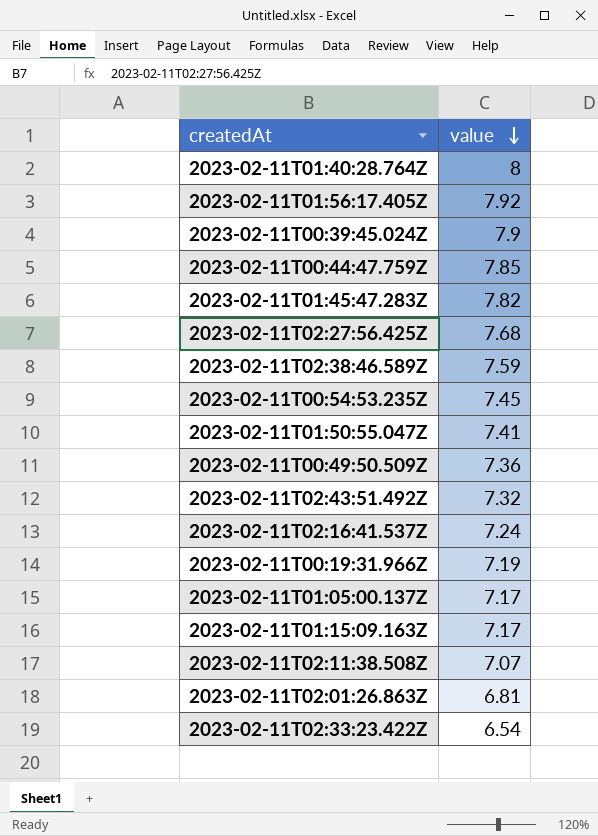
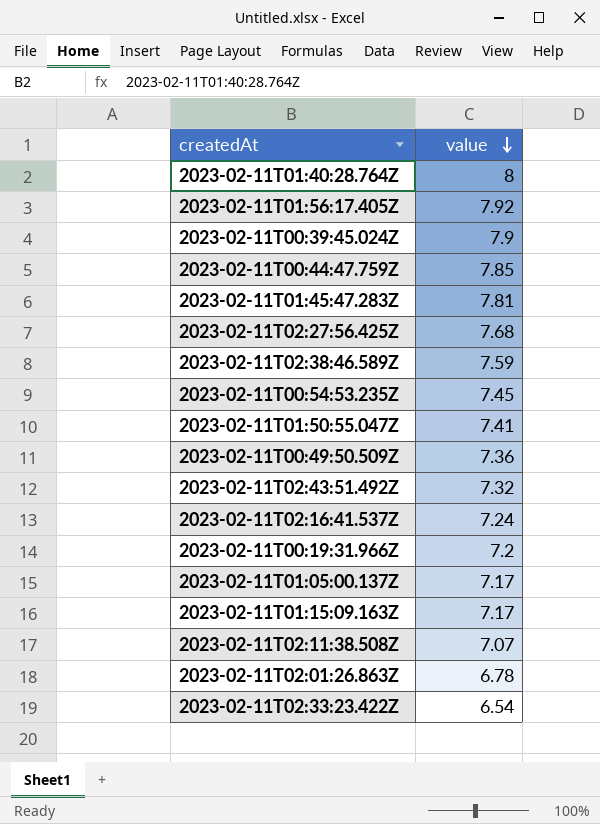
2023-02-11T01:45:47.283Z | value: 7.82 -> 7.81
2023-02-11T00:19:31.966Z | value: 7.19 -> 7.2
2023-02-11T02:01:26.863Z | value: 6.81 -> 6.78

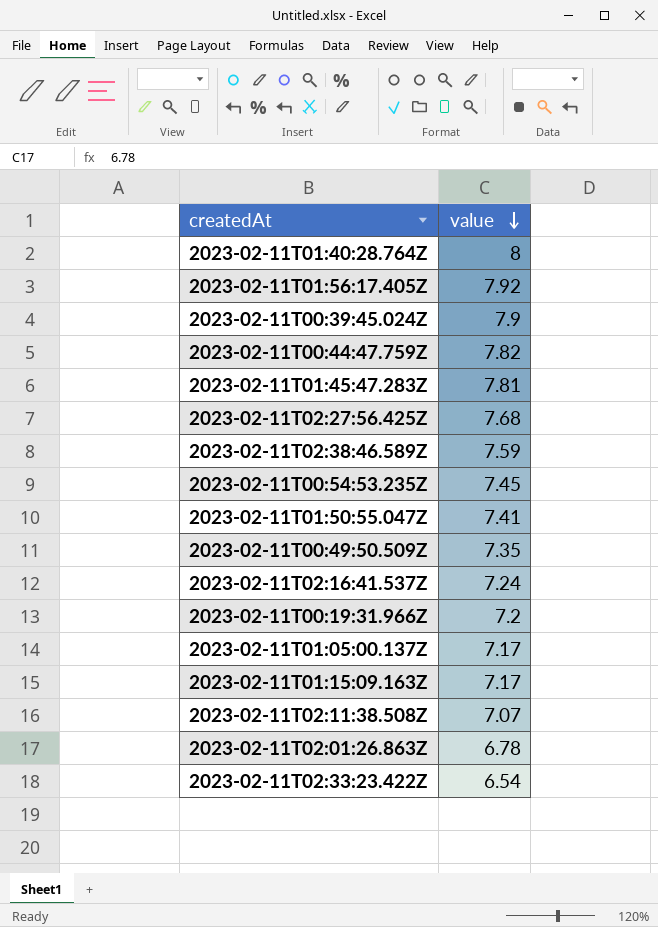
row 2023-02-11T02:43:51.492Z: 7.32 -> none
2023-02-11T00:44:47.759Z | value: 7.85 -> 7.82
2023-02-11T00:49:50.509Z | value: 7.36 -> 7.35

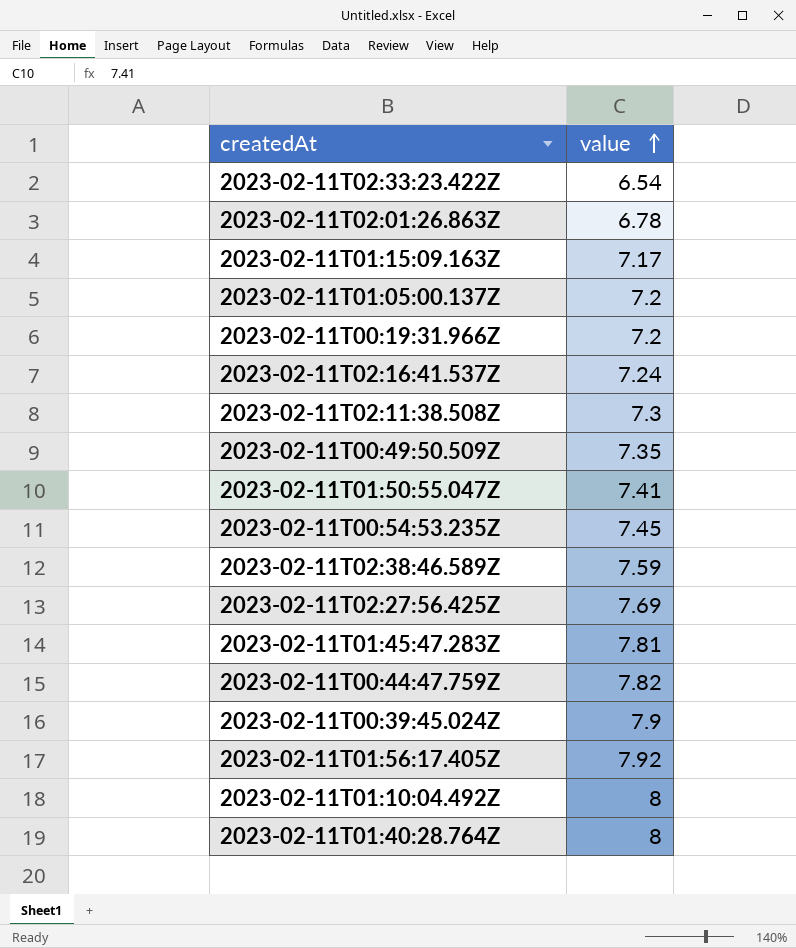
row order: value descending -> value ascending
2023-02-11T01:05:00.137Z | value: 7.17 -> 7.2
2023-02-11T02:11:38.508Z | value: 7.07 -> 7.3
2023-02-11T02:27:56.425Z | value: 7.68 -> 7.69
row 2023-02-11T01:10:04.492Z: none -> 8

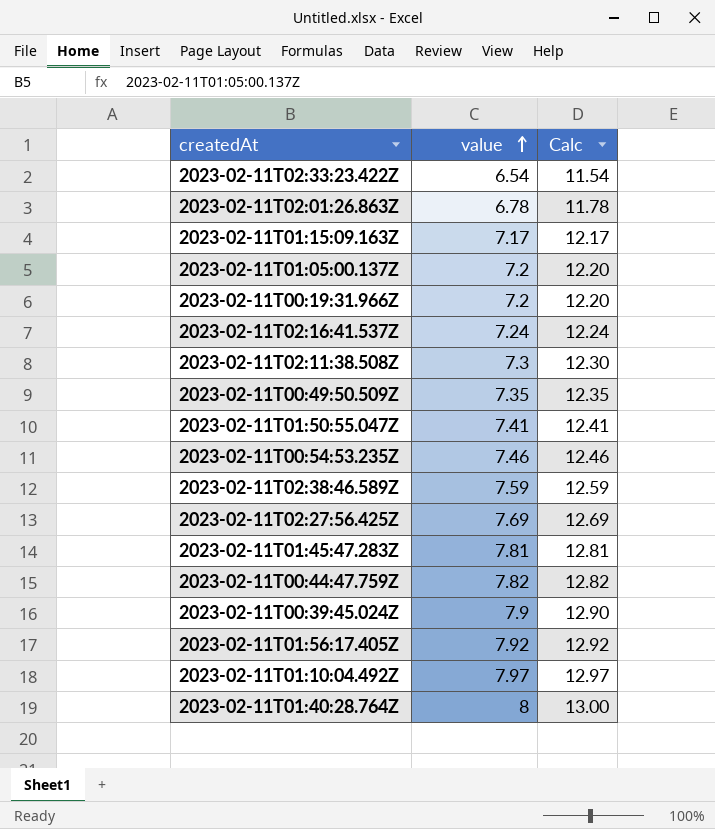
column Calc | formula: none -> [value] + 5
2023-02-11T00:54:53.235Z | value: 7.45 -> 7.46
2023-02-11T01:10:04.492Z | value: 8 -> 7.97

